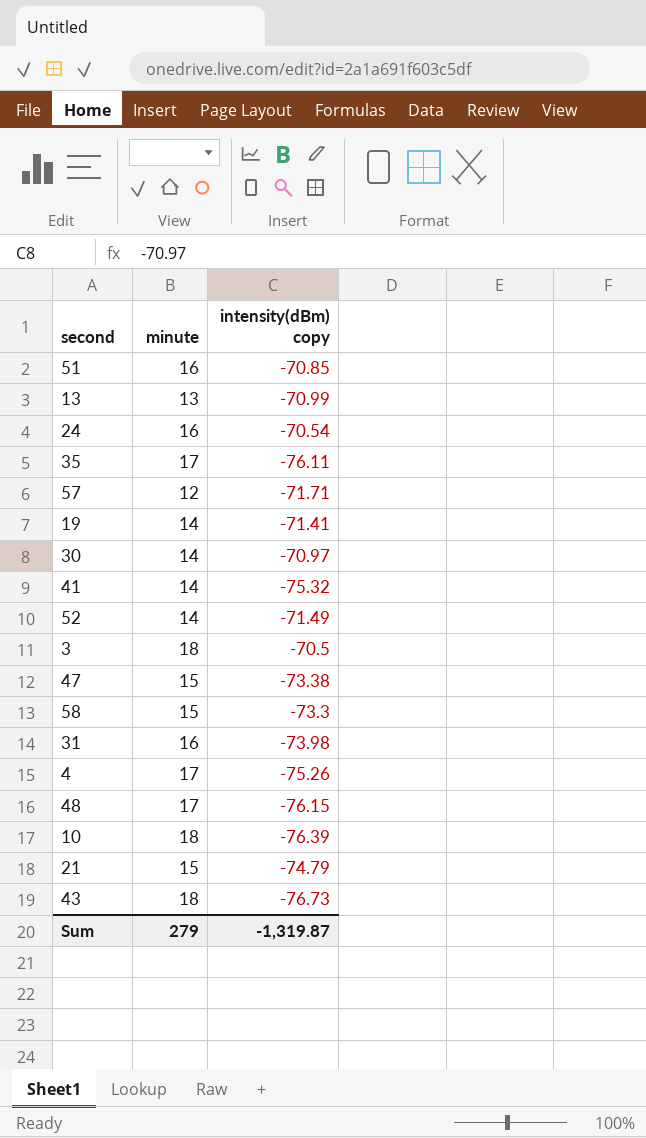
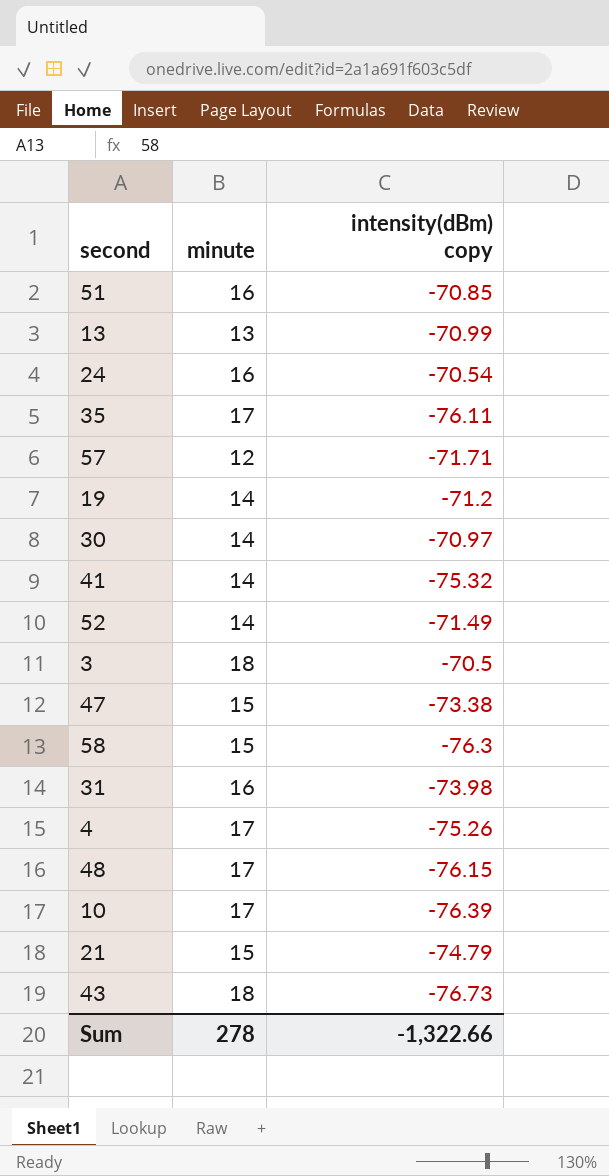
19 | intensity(dBm) copy: -71.41 -> -71.2
58 | intensity(dBm) copy: -73.3 -> -76.3
10 | minute: 18 -> 17
Sum | minute: 279 -> 278
Sum | intensity(dBm) copy: -1,319.87 -> -1,322.66

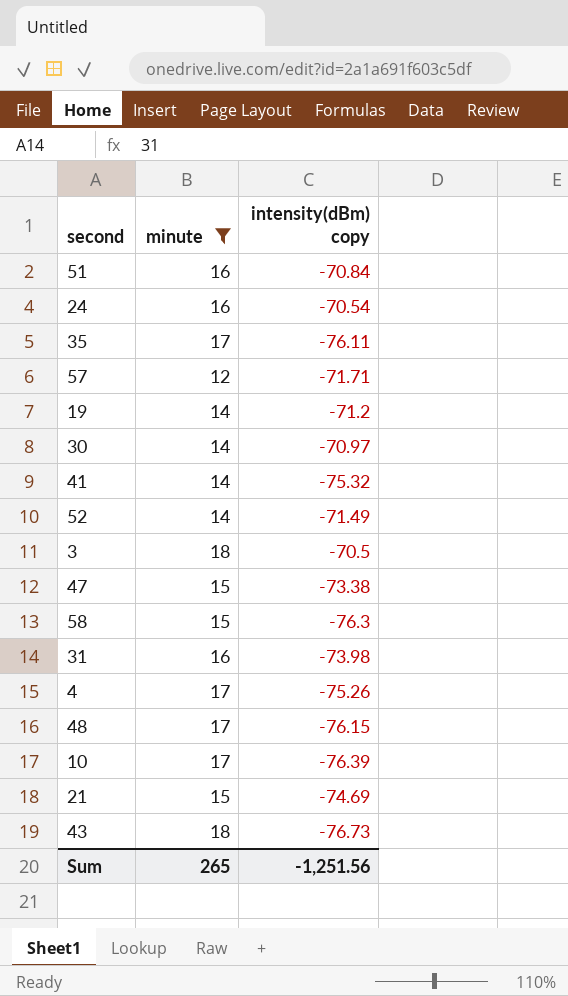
filter: none -> minute != 13
51 | intensity(dBm) copy: -70.85 -> -70.84
21 | intensity(dBm) copy: -74.79 -> -74.69
Sum | minute: 278 -> 265
Sum | intensity(dBm) copy: -1,322.66 -> -1,251.56

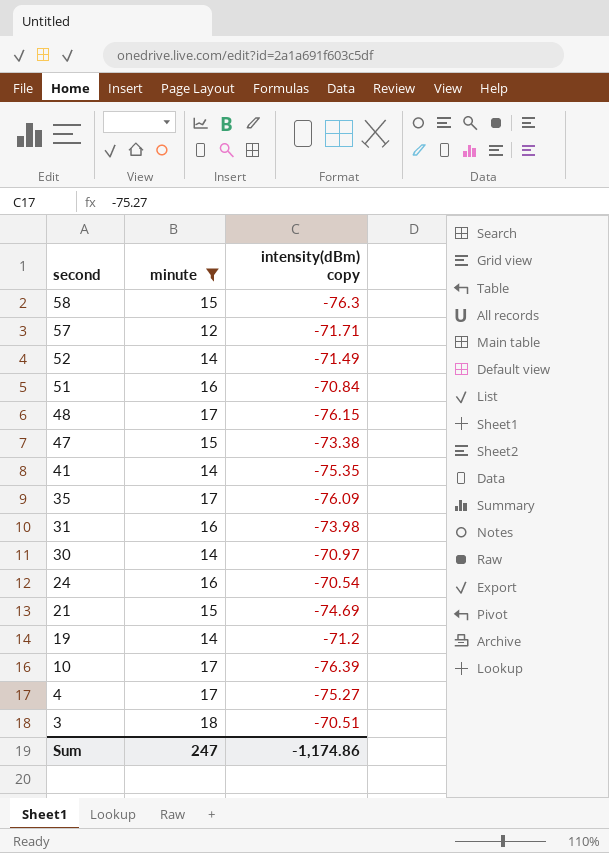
row order: none -> second descending
row 43: 18 | -76.73 -> none
41 | intensity(dBm) copy: -75.32 -> -75.35
35 | intensity(dBm) copy: -76.11 -> -76.09
4 | intensity(dBm) copy: -75.26 -> -75.27
3 | intensity(dBm) copy: -70.5 -> -70.51
Sum | minute: 265 -> 247
Sum | intensity(dBm) copy: -1,251.56 -> -1,174.86

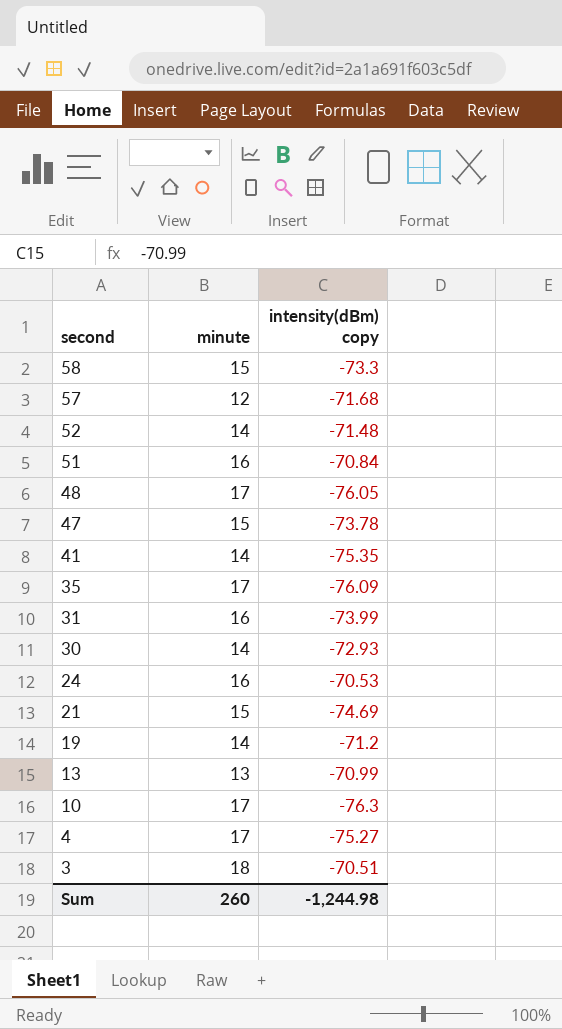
filter: minute != 13 -> none
58 | intensity(dBm) copy: -76.3 -> -73.3
57 | intensity(dBm) copy: -71.71 -> -71.68
52 | intensity(dBm) copy: -71.49 -> -71.48
48 | intensity(dBm) copy: -76.15 -> -76.05
47 | intensity(dBm) copy: -73.38 -> -73.78
31 | intensity(dBm) copy: -73.98 -> -73.99
30 | intensity(dBm) copy: -70.97 -> -72.93
24 | intensity(dBm) copy: -70.54 -> -70.53
10 | intensity(dBm) copy: -76.39 -> -76.3
Sum | minute: 247 -> 260
Sum | intensity(dBm) copy: -1,174.86 -> -1,244.98

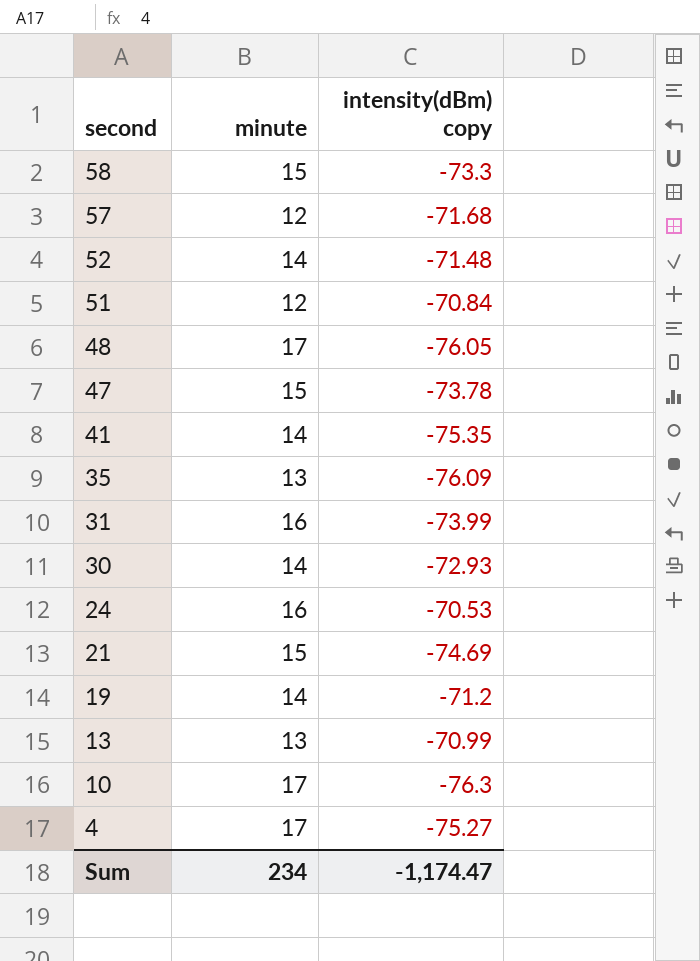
row 3: 18 | -70.51 -> none
51 | minute: 16 -> 12
35 | minute: 17 -> 13
Sum | minute: 260 -> 234
Sum | intensity(dBm) copy: -1,244.98 -> -1,174.47

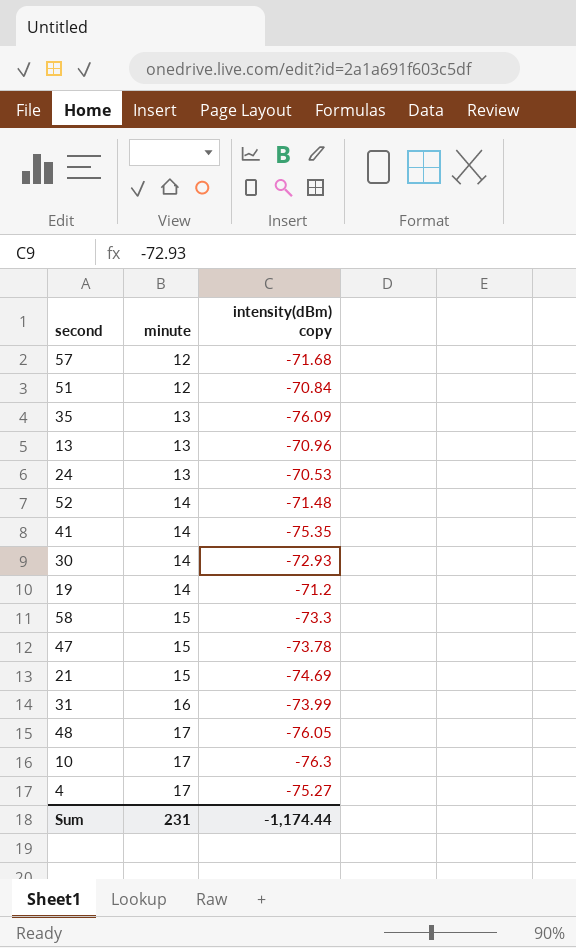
row order: second descending -> minute ascending
13 | intensity(dBm) copy: -70.99 -> -70.96
24 | minute: 16 -> 13
Sum | minute: 234 -> 231
Sum | intensity(dBm) copy: -1,174.47 -> -1,174.44

